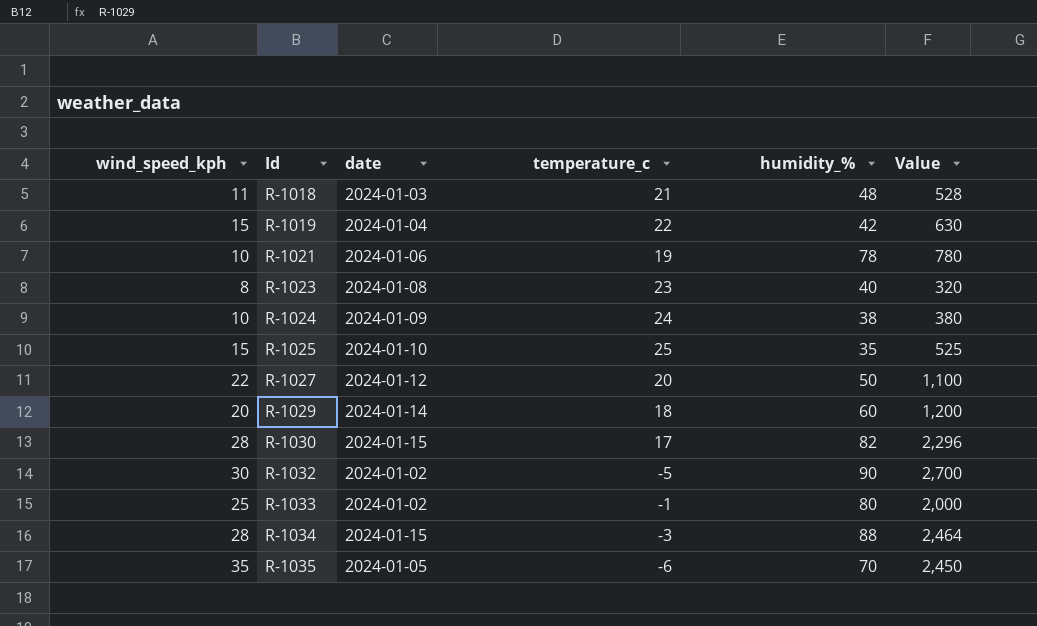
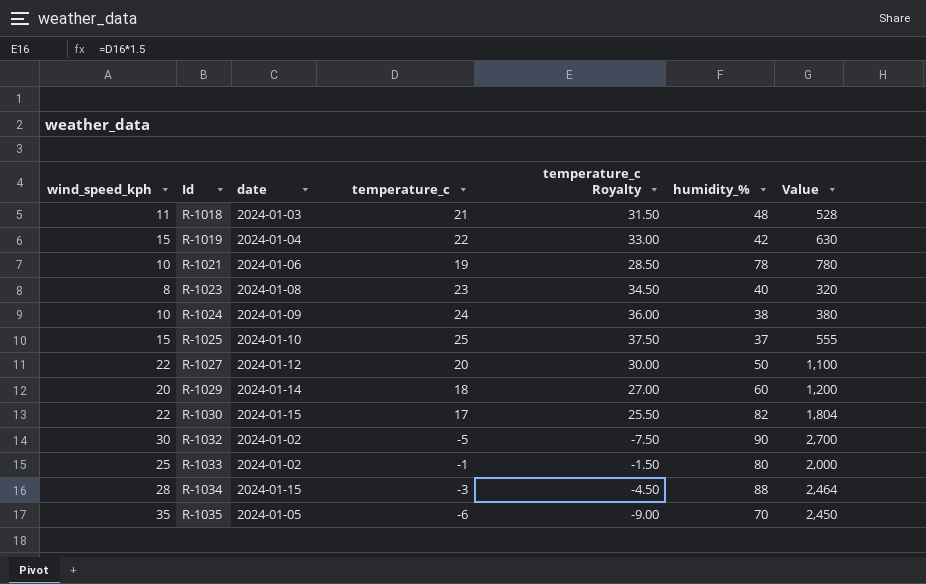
column temperature_c Royalty | formula: none -> [temperature_c] * 1.5
R-1025 | humidity_%: 35 -> 37
R-1025 | Value: 525 -> 555
R-1030 | wind_speed_kph: 28 -> 22
R-1030 | Value: 2,296 -> 1,804

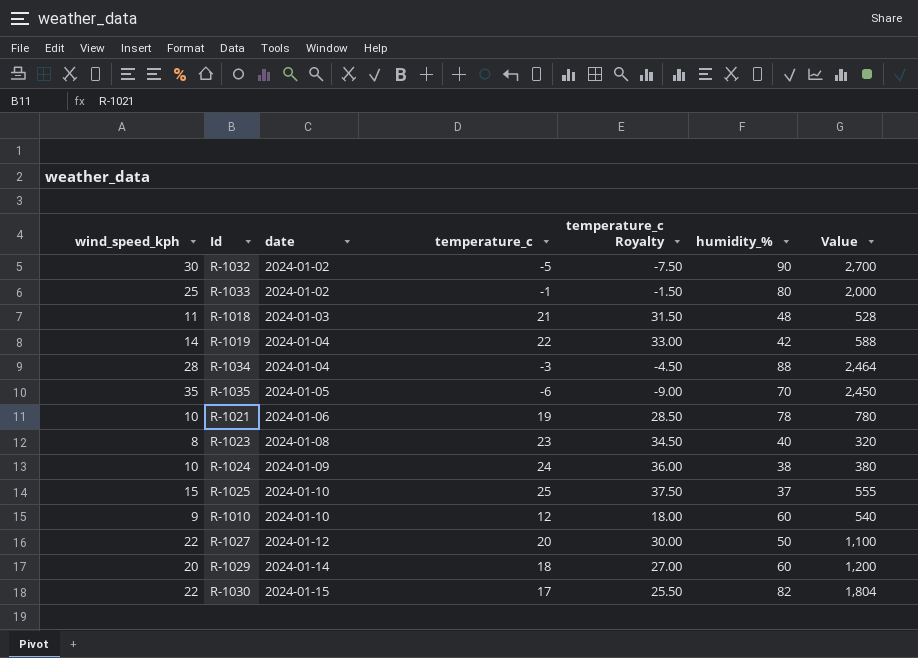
row order: Id ascending -> date ascending
R-1019 | wind_speed_kph: 15 -> 14
R-1019 | Value: 630 -> 588
R-1034 | date: 2024-01-15 -> 2024-01-04
row R-1010: none -> 9 | 2024-01-10 | 12 | 18.00 | 60 | 540

